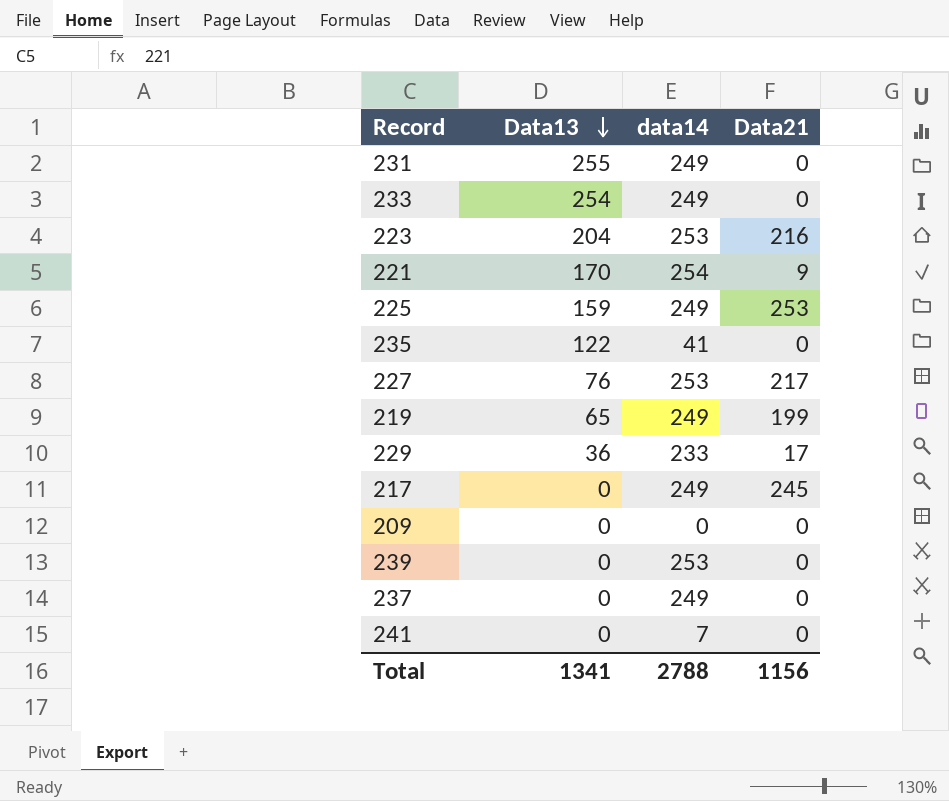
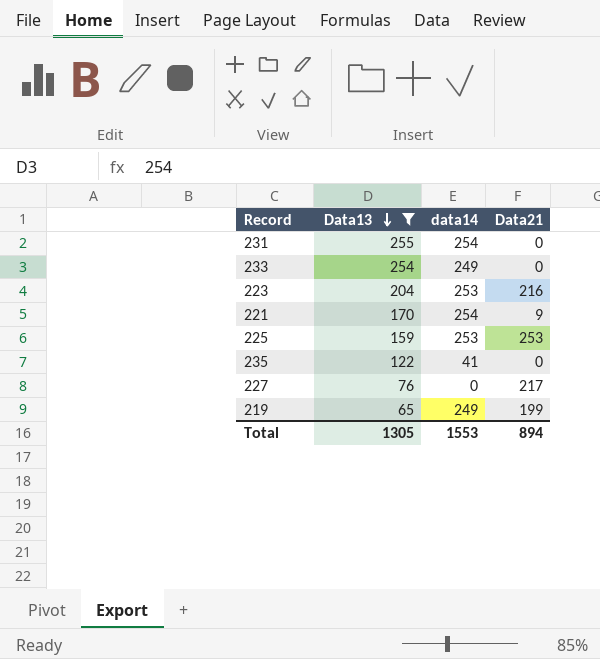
filter: none -> Data13 >= 65
231 | data14: 249 -> 254
225 | data14: 249 -> 253
227 | data14: 253 -> 0
Total | Data13: 1341 -> 1305
Total | data14: 2788 -> 1553
Total | Data21: 1156 -> 894

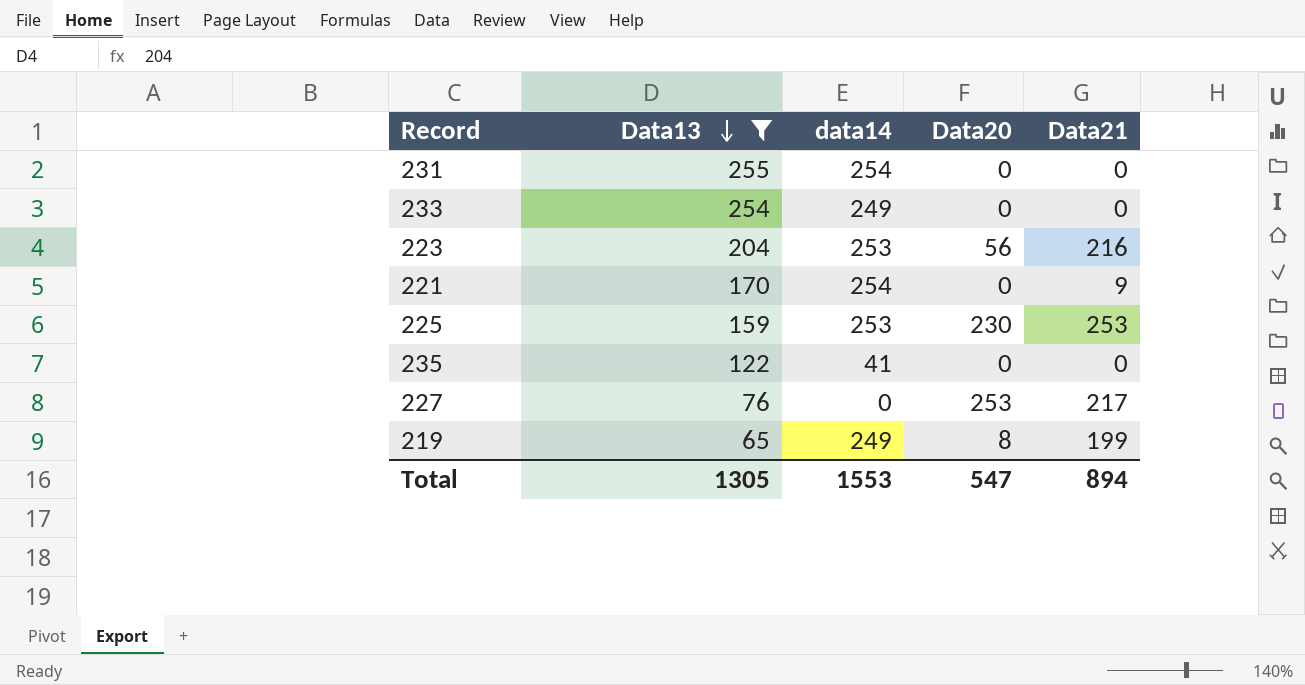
column Data20 | position: none -> 4

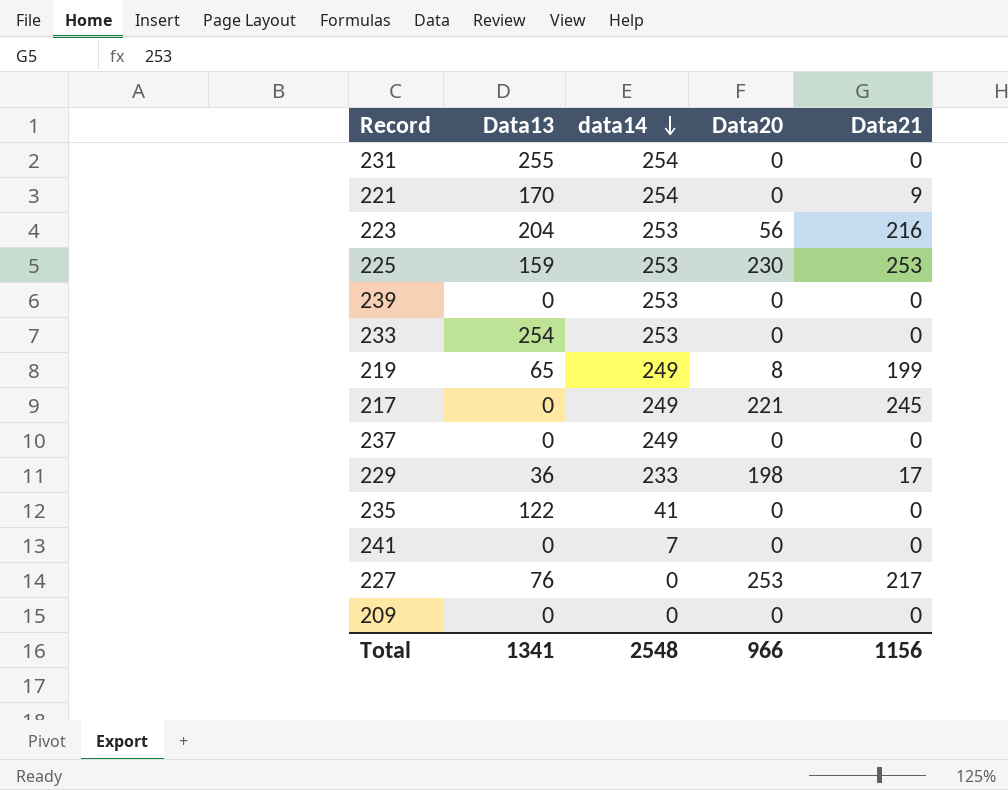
filter: Data13 >= 65 -> none
row order: Data13 descending -> data14 descending
233 | data14: 249 -> 253
Total | Data13: 1305 -> 1341
Total | data14: 1553 -> 2548
Total | Data20: 547 -> 966
Total | Data21: 894 -> 1156

